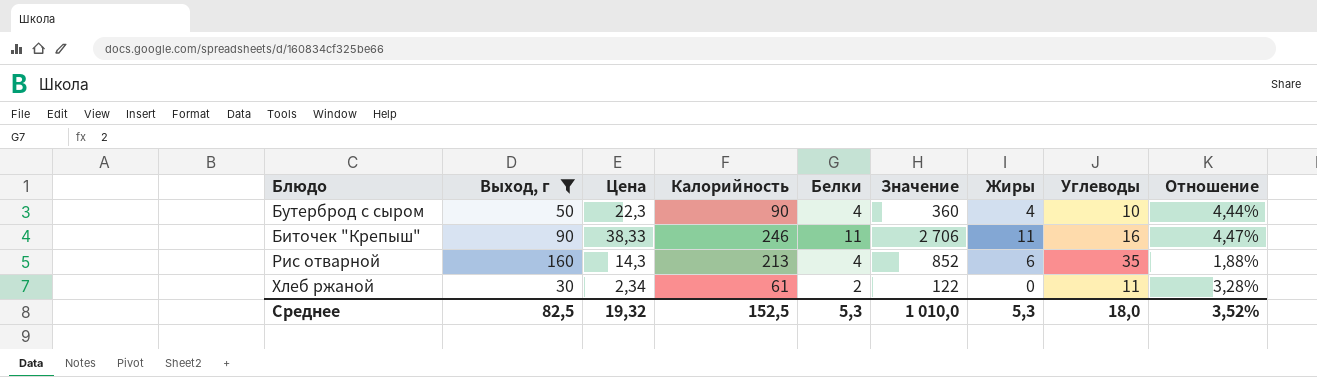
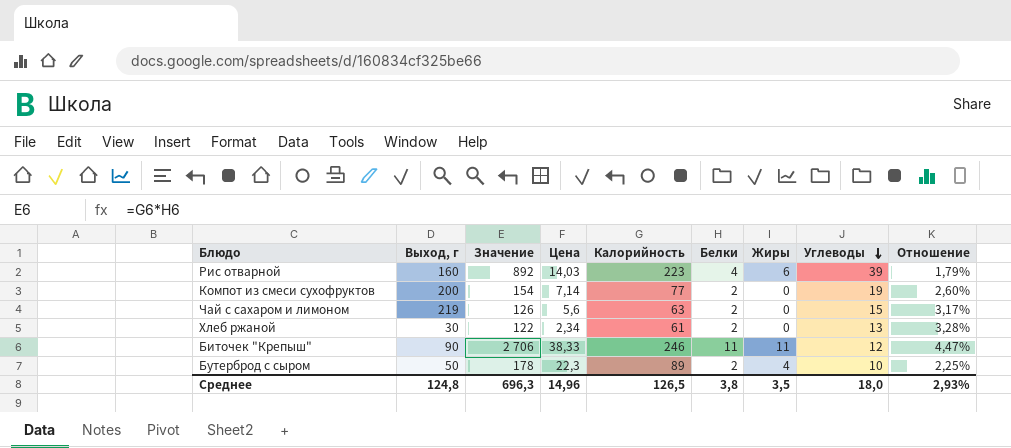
filter: Выход, г <= 160 -> none
row order: none -> Углеводы descending
column Значение | position: 6 -> 3
Рис отварной | Значение: 852 -> 892
Рис отварной | Цена: 14,3 -> 14,03
Рис отварной | Калорийность: 213 -> 223
Рис отварной | Углеводы: 35 -> 39
Рис отварной | Отношение: 1,88% -> 1,79%
Хлеб ржаной | Углеводы: 11 -> 13
Биточек "Крепыш" | Углеводы: 16 -> 12
Бутерброд с сыром | Значение: 360 -> 178
Бутерброд с сыром | Калорийность: 90 -> 89
Бутерброд с сыром | Белки: 4 -> 2
Бутерброд с сыром | Отношение: 4,44% -> 2,25%
Среднее | Выход, г: 82,5 -> 124,8
Среднее | Значение: 1 010,0 -> 696,3
Среднее | Цена: 19,32 -> 14,96
Среднее | Калорийность: 152,5 -> 126,5
Среднее | Белки: 5,3 -> 3,8
Среднее | Жиры: 5,3 -> 3,5
Среднее | Отношение: 3,52% -> 2,93%

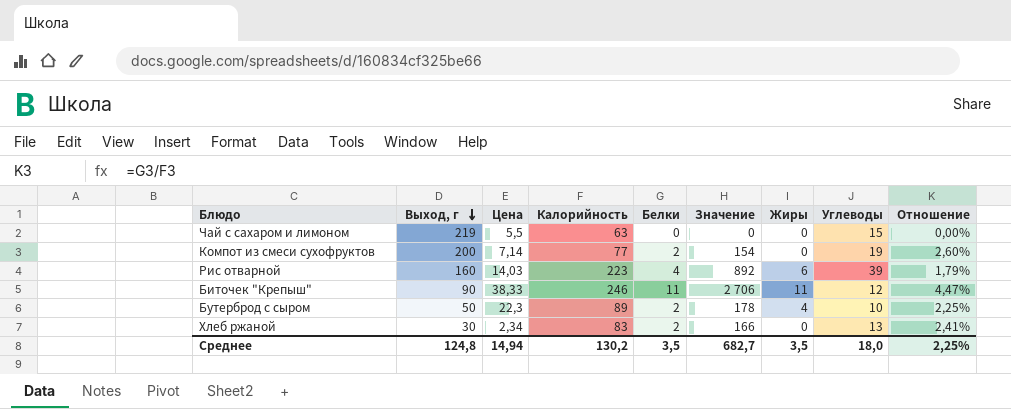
row order: Углеводы descending -> Выход, г descending
column Значение | position: 3 -> 6
Чай с сахаром и лимоном | Цена: 5,6 -> 5,5
Чай с сахаром и лимоном | Белки: 2 -> 0
Чай с сахаром и лимоном | Значение: 126 -> 0
Чай с сахаром и лимоном | Отношение: 3,17% -> 0,00%
Хлеб ржаной | Калорийность: 61 -> 83
Хлеб ржаной | Значение: 122 -> 166
Хлеб ржаной | Отношение: 3,28% -> 2,41%
Среднее | Цена: 14,96 -> 14,94
Среднее | Калорийность: 126,5 -> 130,2
Среднее | Белки: 3,8 -> 3,5
Среднее | Значение: 696,3 -> 682,7
Среднее | Отношение: 2,93% -> 2,25%

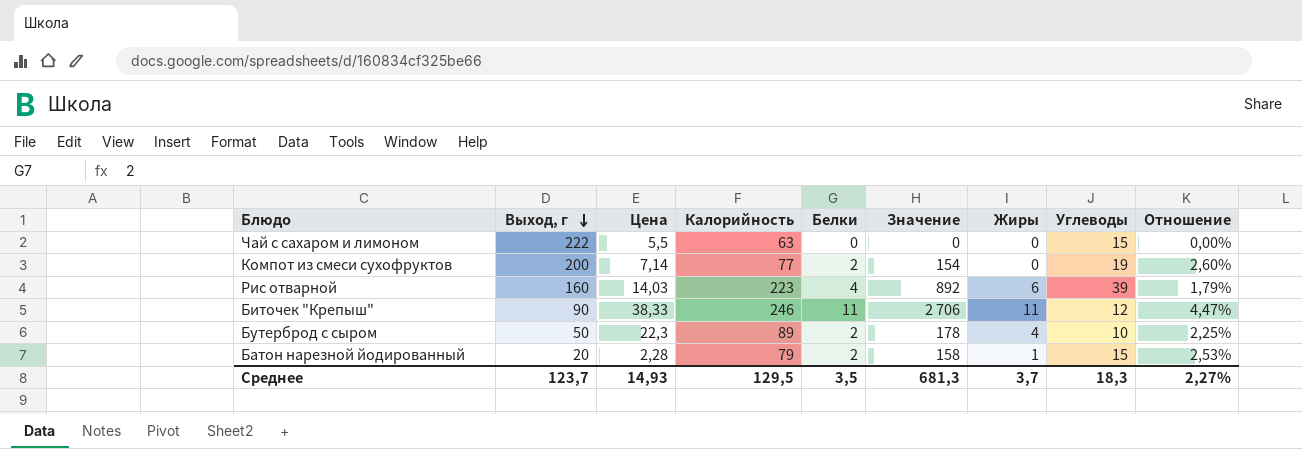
row Хлеб ржаной: 30 | 2,34 | 83 | 2 | 166 | 0 | 13 | 2,41% -> none
Чай с сахаром и лимоном | Выход, г: 219 -> 222
row Батон нарезной йодированный: none -> 20 | 2,28 | 79 | 2 | 158 | 1 | 15 | 2,53%
Среднее | Выход, г: 124,8 -> 123,7
Среднее | Цена: 14,94 -> 14,93
Среднее | Калорийность: 130,2 -> 129,5
Среднее | Значение: 682,7 -> 681,3
Среднее | Жиры: 3,5 -> 3,7
Среднее | Углеводы: 18,0 -> 18,3
Среднее | Отношение: 2,25% -> 2,27%

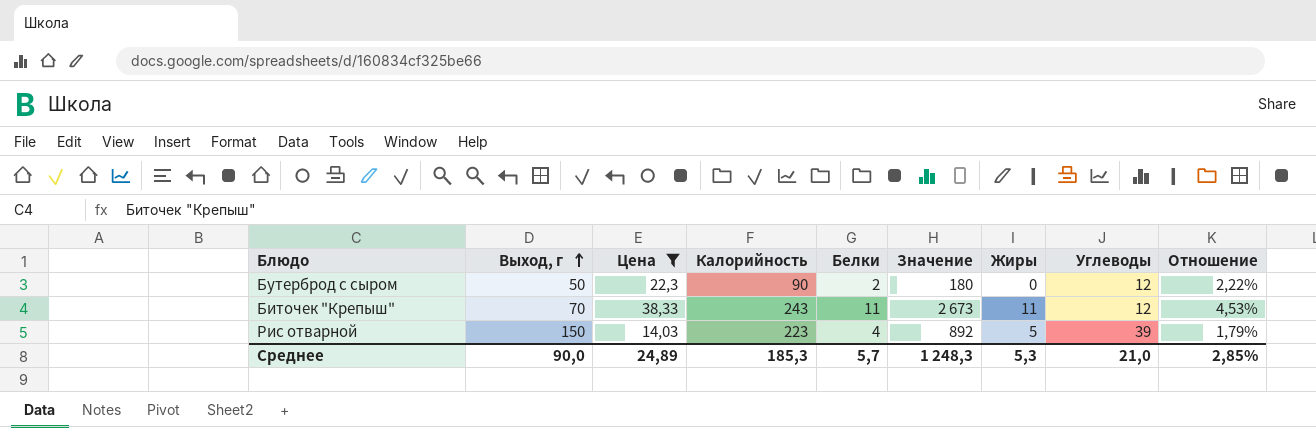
filter: none -> Цена >= 14,03
row order: Выход, г descending -> Выход, г ascending
Бутерброд с сыром | Калорийность: 89 -> 90
Бутерброд с сыром | Значение: 178 -> 180
Бутерброд с сыром | Жиры: 4 -> 0
Бутерброд с сыром | Углеводы: 10 -> 12
Бутерброд с сыром | Отношение: 2,25% -> 2,22%
Биточек "Крепыш" | Выход, г: 90 -> 70
Биточек "Крепыш" | Калорийность: 246 -> 243
Биточек "Крепыш" | Значение: 2 706 -> 2 673
Биточек "Крепыш" | Отношение: 4,47% -> 4,53%
Рис отварной | Выход, г: 160 -> 150
Рис отварной | Жиры: 6 -> 5
Среднее | Выход, г: 123,7 -> 90,0
Среднее | Цена: 14,93 -> 24,89
Среднее | Калорийность: 129,5 -> 185,3
Среднее | Белки: 3,5 -> 5,7
Среднее | Значение: 681,3 -> 1 248,3
Среднее | Жиры: 3,7 -> 5,3
Среднее | Углеводы: 18,3 -> 21,0
Среднее | Отношение: 2,27% -> 2,85%

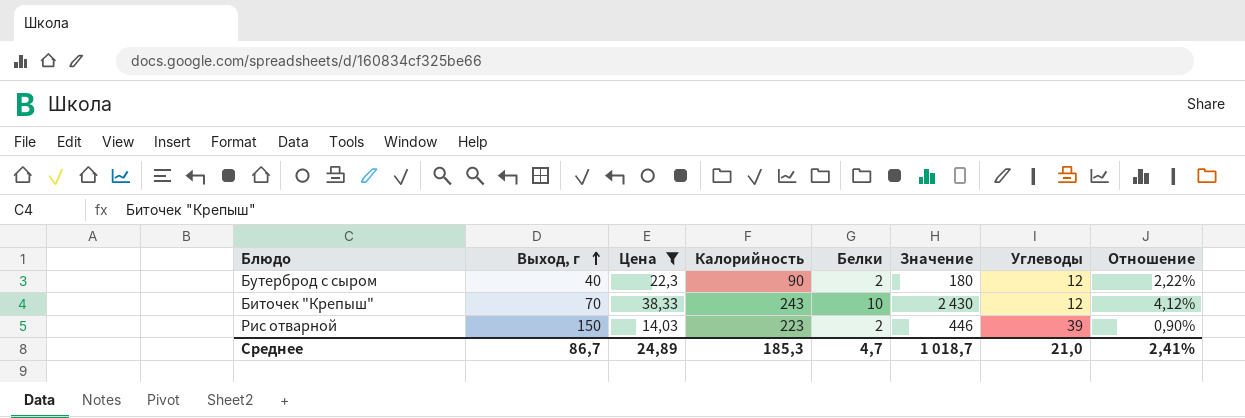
column Жиры | position: 7 -> none
Бутерброд с сыром | Выход, г: 50 -> 40
Биточек "Крепыш" | Белки: 11 -> 10
Биточек "Крепыш" | Значение: 2 673 -> 2 430
Биточек "Крепыш" | Отношение: 4,53% -> 4,12%
Рис отварной | Белки: 4 -> 2
Рис отварной | Значение: 892 -> 446
Рис отварной | Отношение: 1,79% -> 0,90%
Среднее | Выход, г: 90,0 -> 86,7
Среднее | Белки: 5,7 -> 4,7
Среднее | Значение: 1 248,3 -> 1 018,7
Среднее | Отношение: 2,85% -> 2,41%

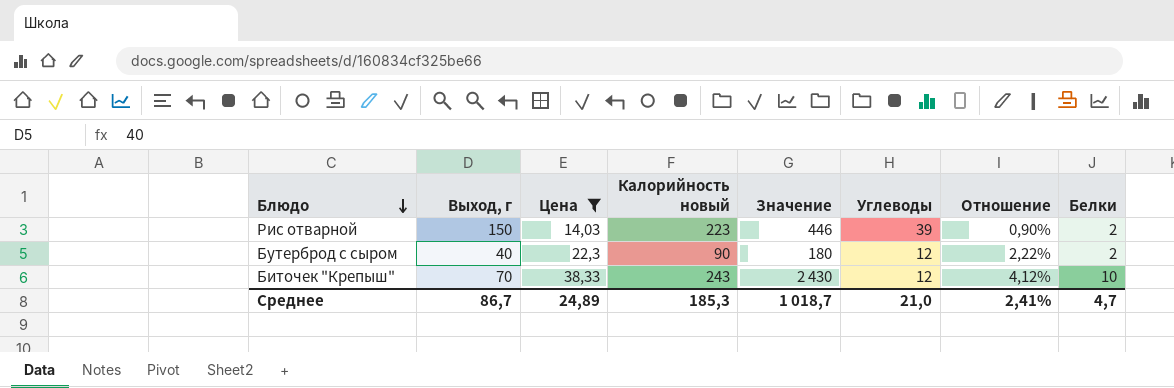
row order: Выход, г ascending -> Блюдо descending
column name: Калорийность -> Калорийность новый
column Белки | position: 5 -> 8

